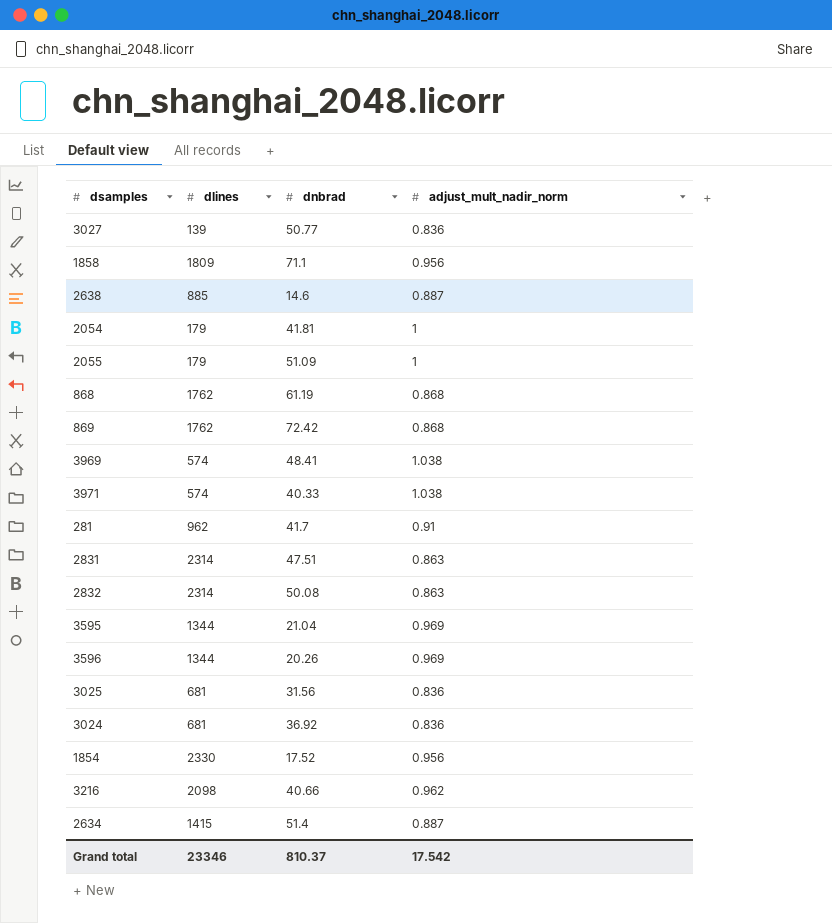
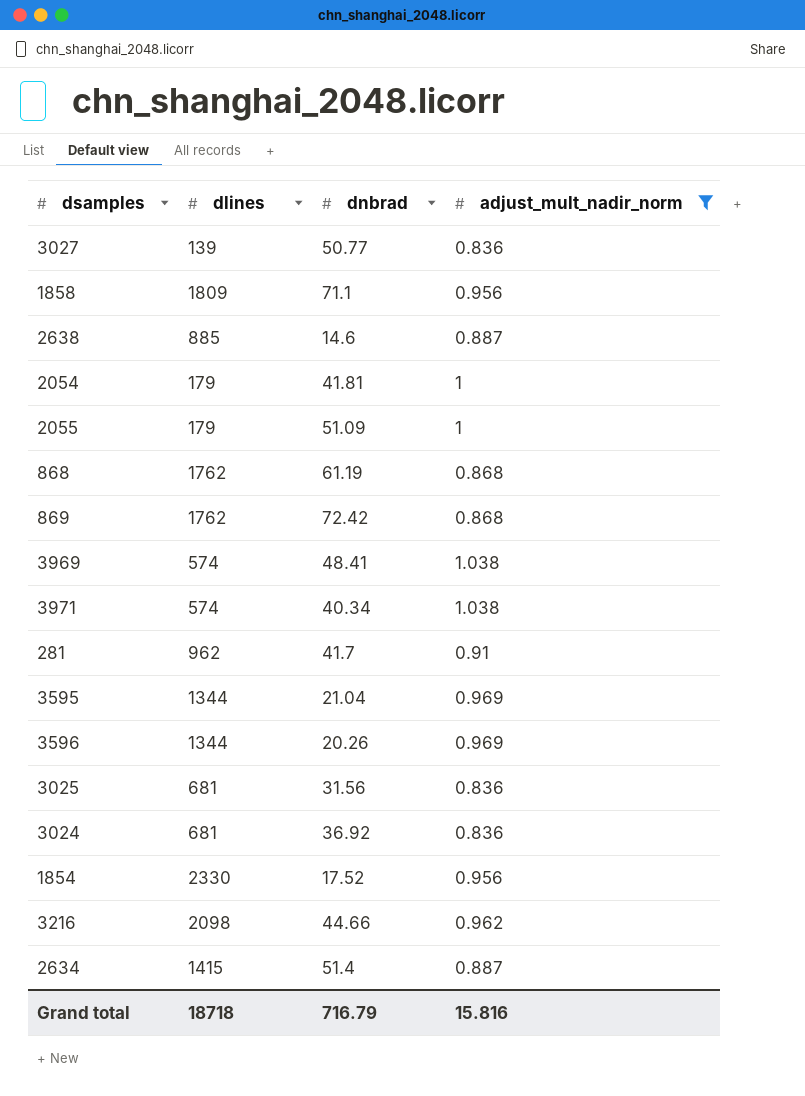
filter: none -> adjust_mult_nadir_norm != 0.863
3971 | dnbrad: 40.33 -> 40.34
3216 | dnbrad: 40.66 -> 44.66
Grand total | dlines: 23346 -> 18718
Grand total | dnbrad: 810.37 -> 716.79
Grand total | adjust_mult_nadir_norm: 17.542 -> 15.816

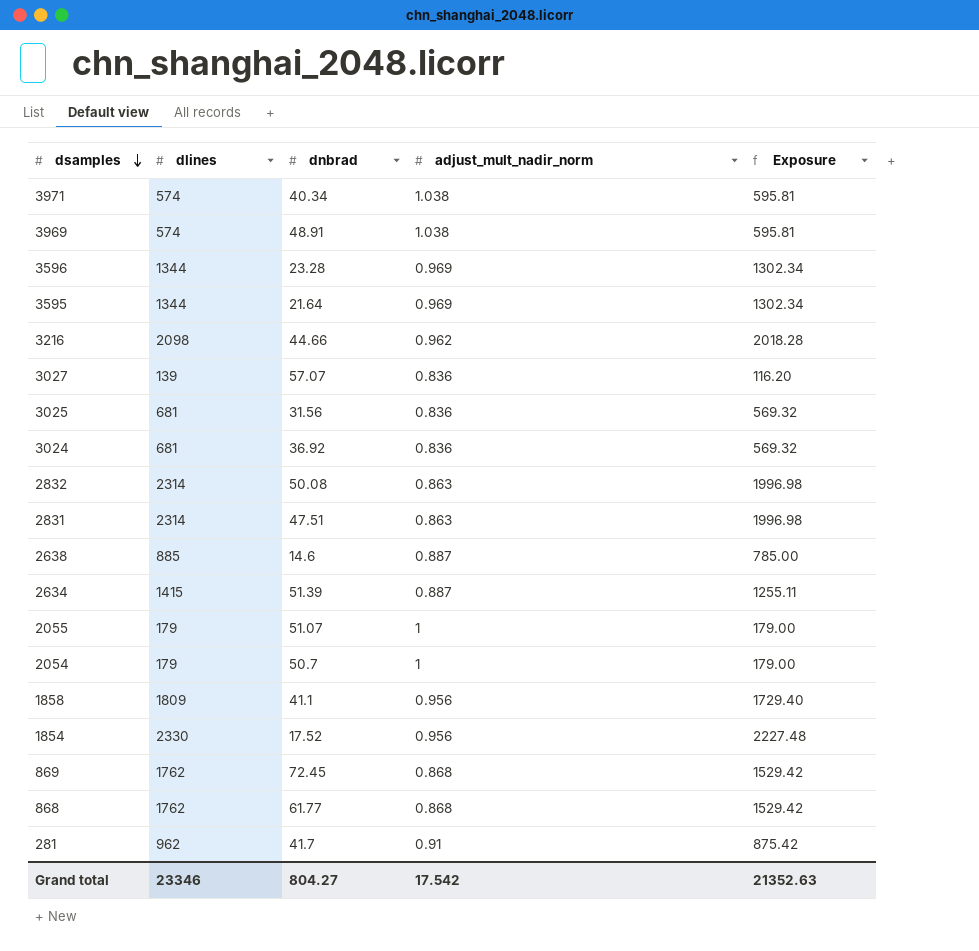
filter: adjust_mult_nadir_norm != 0.863 -> none
row order: none -> dsamples descending
column Exposure | formula: none -> [dlines] * [adjust_mult_nadir_norm]
3969 | dnbrad: 48.41 -> 48.91
3596 | dnbrad: 20.26 -> 23.28
3595 | dnbrad: 21.04 -> 21.64
3027 | dnbrad: 50.77 -> 57.07
2634 | dnbrad: 51.4 -> 51.39
2055 | dnbrad: 51.09 -> 51.07
2054 | dnbrad: 41.81 -> 50.7
1858 | dnbrad: 71.1 -> 41.1
869 | dnbrad: 72.42 -> 72.45
868 | dnbrad: 61.19 -> 61.77
Grand total | dlines: 18718 -> 23346
Grand total | dnbrad: 716.79 -> 804.27
Grand total | adjust_mult_nadir_norm: 15.816 -> 17.542

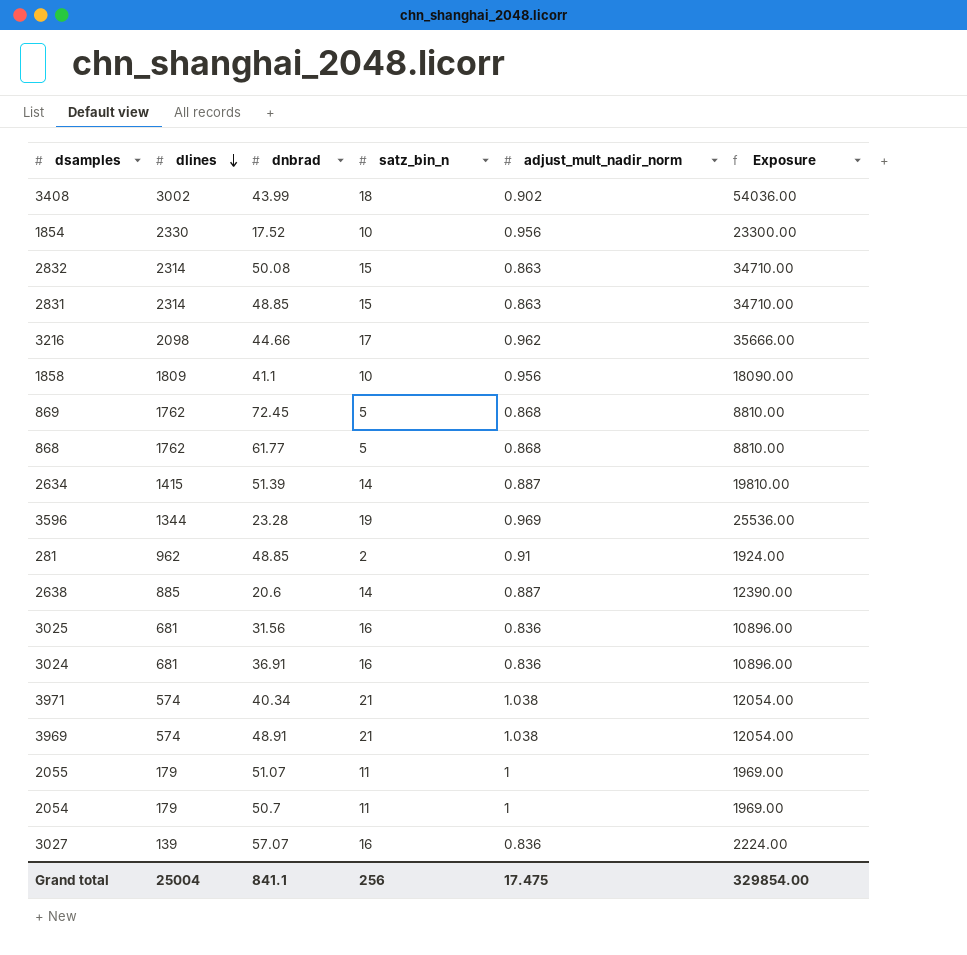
row order: dsamples descending -> dlines descending
column satz_bin_n | position: none -> 4
column Exposure | formula: [dlines] * [adjust_mult_nadir_norm] -> [dlines] * [satz_bin_n]
row 3595: 1344 | 21.64 | 0.969 | 1302.34 -> none
row 3408: none -> 3002 | 43.99 | 18 | 0.902 | 54036.00
2831 | dnbrad: 47.51 -> 48.85
281 | dnbrad: 41.7 -> 48.85
2638 | dnbrad: 14.6 -> 20.6
3024 | dnbrad: 36.92 -> 36.91
Grand total | dlines: 23346 -> 25004
Grand total | dnbrad: 804.27 -> 841.1
Grand total | adjust_mult_nadir_norm: 17.542 -> 17.475
Grand total | Exposure: 21352.63 -> 329854.00

